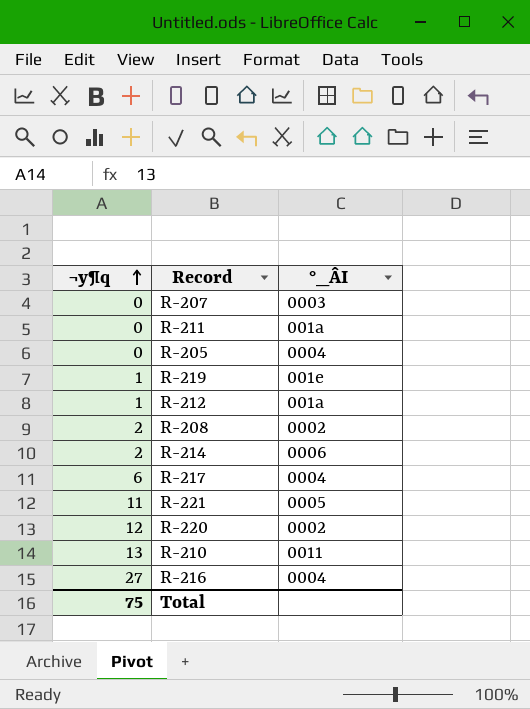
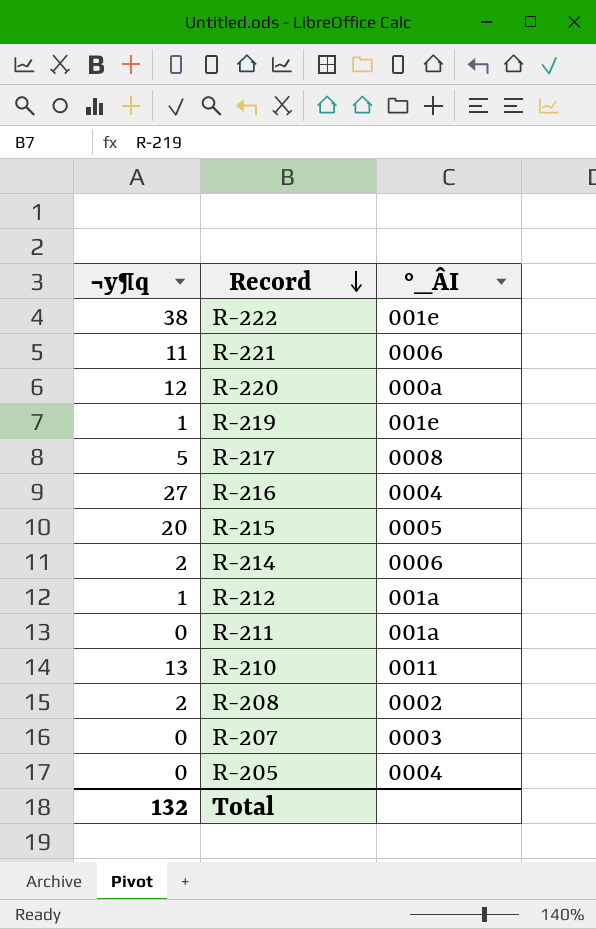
row order: ¬y¶q ascending -> Record descending
row R-222: none -> 38 | 001e
R-221 | °_ÂI: 0005 -> 0006
R-220 | °_ÂI: 0002 -> 000a
R-217 | ¬y¶q: 6 -> 5
R-217 | °_ÂI: 0004 -> 0008
row R-215: none -> 20 | 0005
Total | ¬y¶q: 75 -> 132

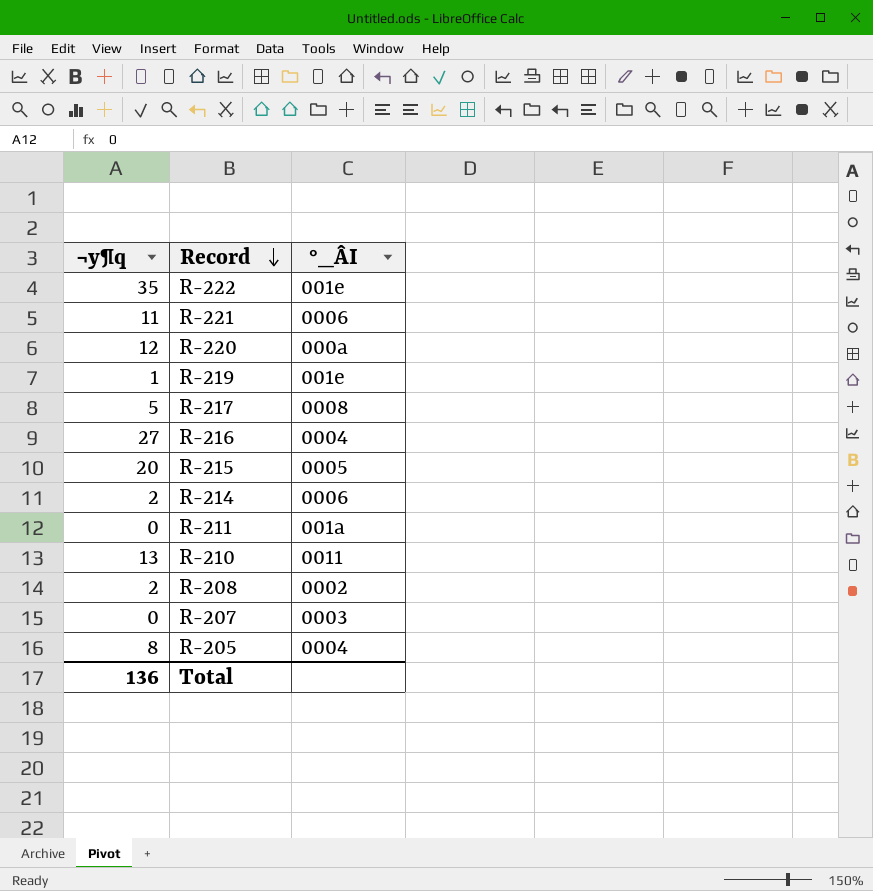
row R-212: 1 | 001a -> none
R-222 | ¬y¶q: 38 -> 35
R-205 | ¬y¶q: 0 -> 8
Total | ¬y¶q: 132 -> 136

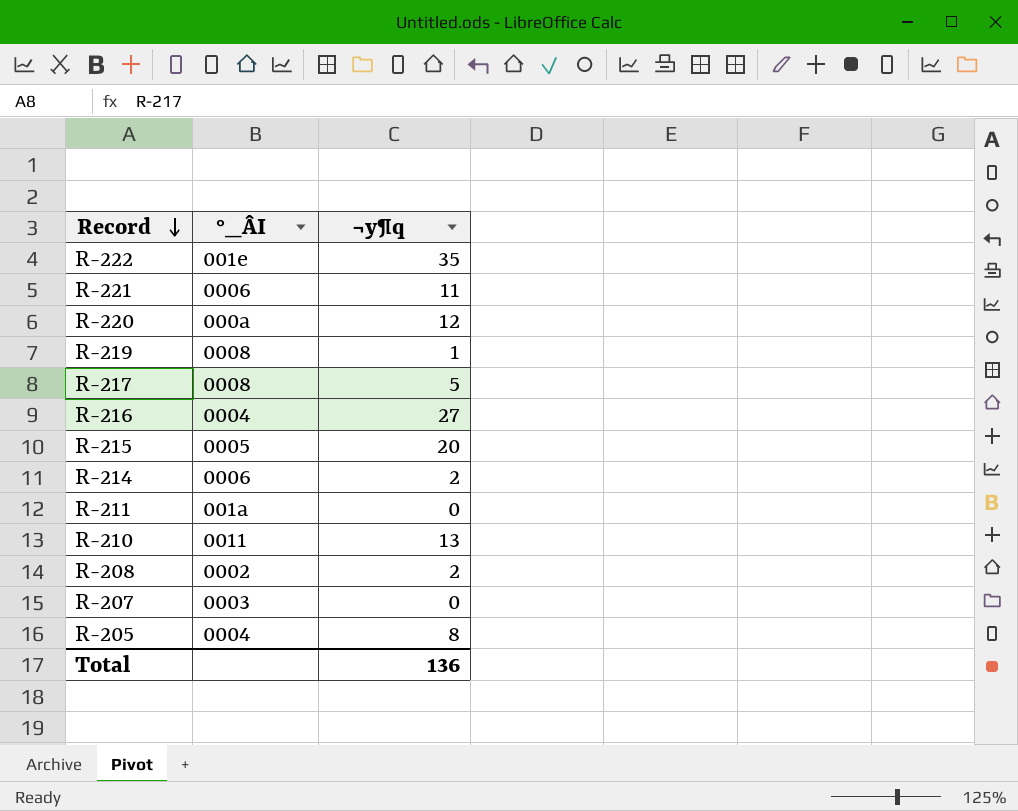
column ¬y¶q | position: 1 -> 3
R-219 | °_ÂI: 001e -> 0008

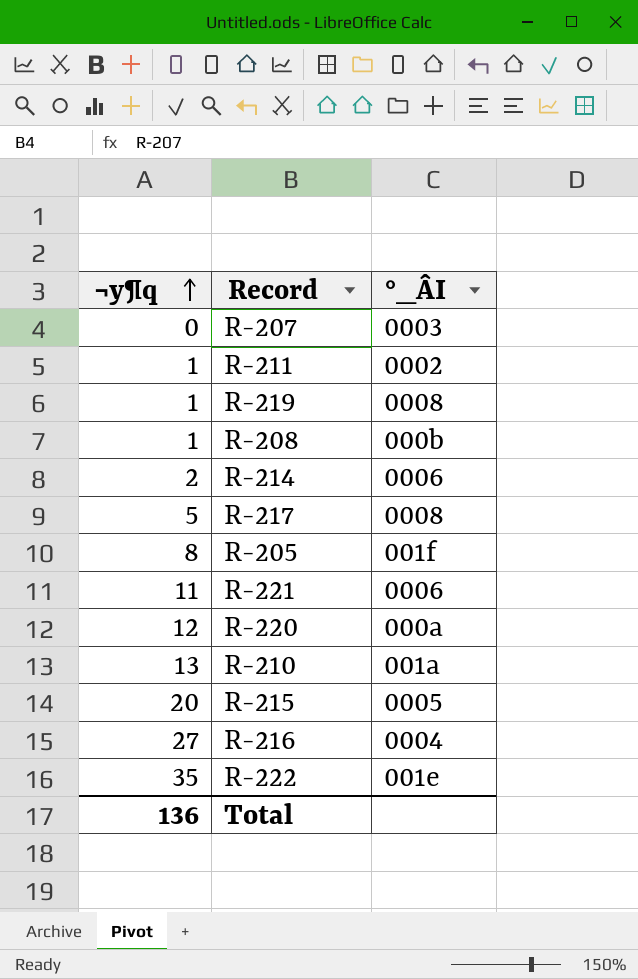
row order: Record descending -> ¬y¶q ascending
column ¬y¶q | position: 3 -> 1
R-211 | ¬y¶q: 0 -> 1
R-211 | °_ÂI: 001a -> 0002
R-208 | ¬y¶q: 2 -> 1
R-208 | °_ÂI: 0002 -> 000b
R-205 | °_ÂI: 0004 -> 001f
R-210 | °_ÂI: 0011 -> 001a

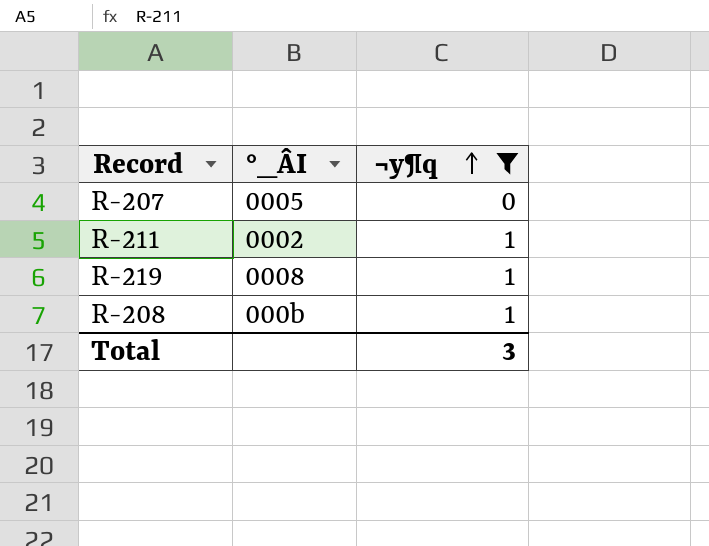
filter: none -> ¬y¶q <= 1
column ¬y¶q | position: 1 -> 3
R-207 | °_ÂI: 0003 -> 0005
Total | ¬y¶q: 136 -> 3

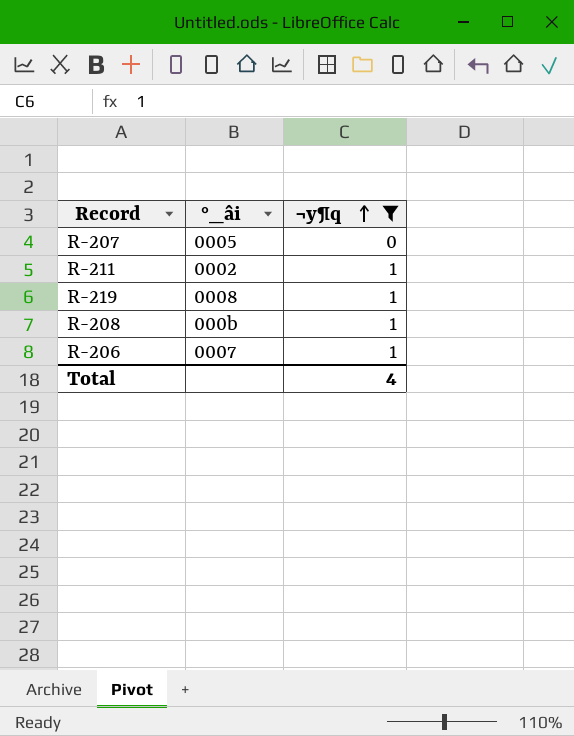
column name: °_ÂI -> °_âi
row R-206: none -> 0007 | 1
Total | ¬y¶q: 3 -> 4

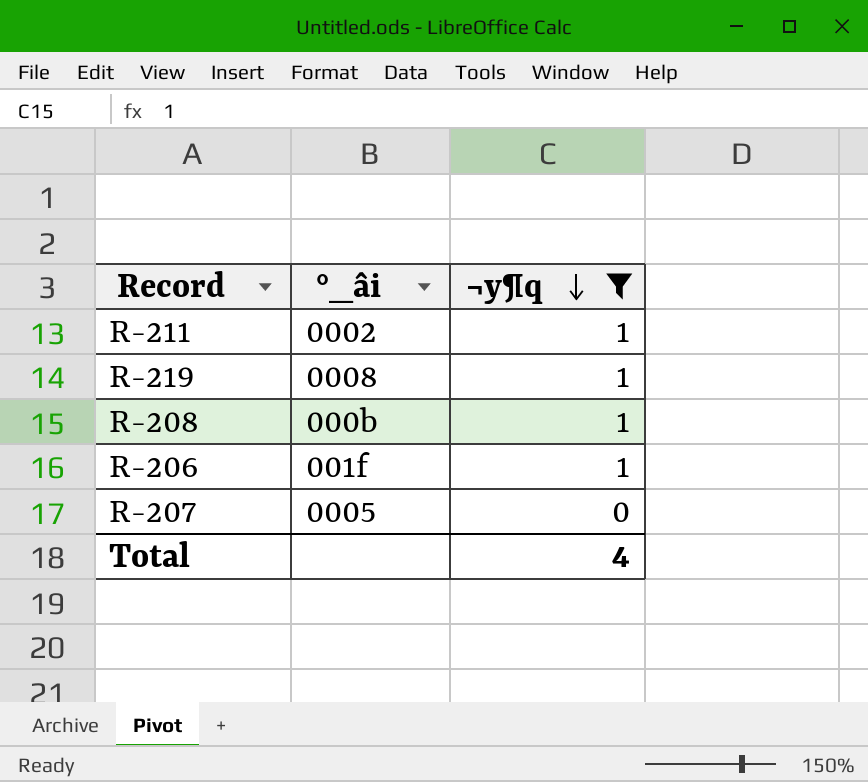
row order: ¬y¶q ascending -> ¬y¶q descending
R-206 | °_âi: 0007 -> 001f

